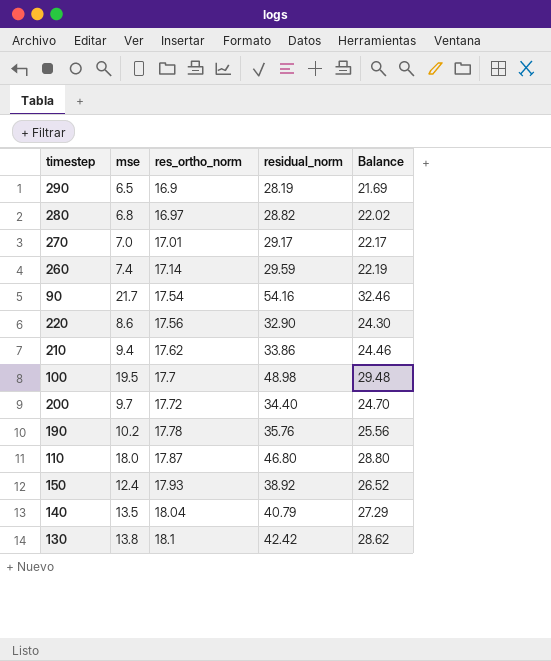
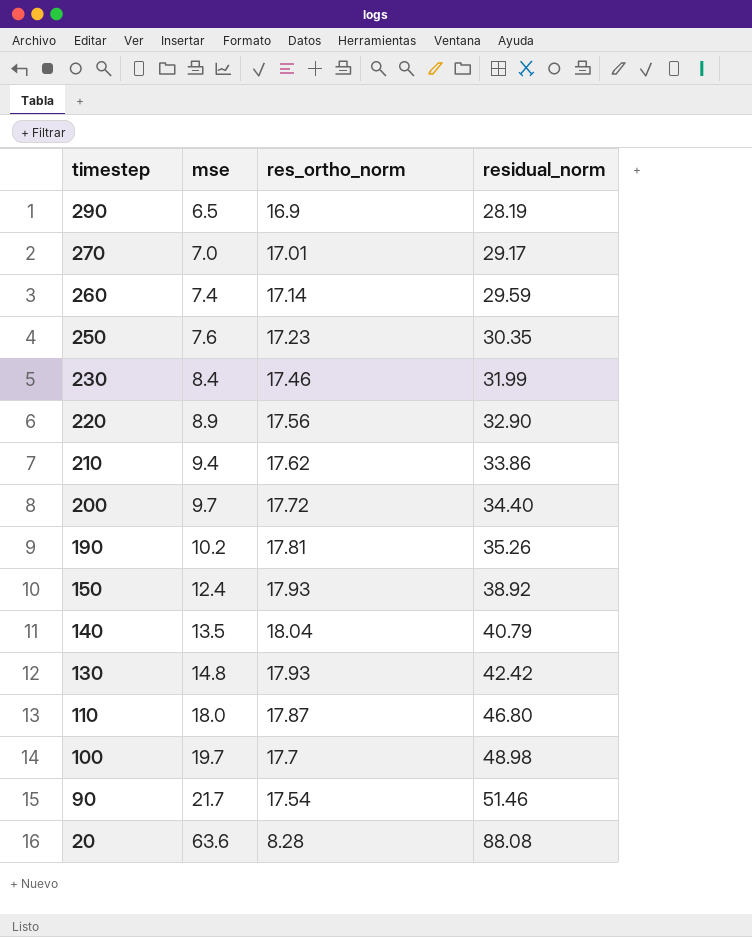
row order: res_ortho_norm ascending -> timestep descending
column Balance | formula: [residual_norm] - [mse] -> none
row 280: 6.8 | 16.97 | 28.82 | 22.02 -> none
row 250: none -> 7.6 | 17.23 | 30.35
row 230: none -> 8.4 | 17.46 | 31.99
220 | mse: 8.6 -> 8.9
190 | res_ortho_norm: 17.78 -> 17.81
190 | residual_norm: 35.76 -> 35.26
130 | mse: 13.8 -> 14.8
130 | res_ortho_norm: 18.1 -> 17.93
100 | mse: 19.5 -> 19.7
90 | residual_norm: 54.16 -> 51.46
row 20: none -> 63.6 | 8.28 | 88.08

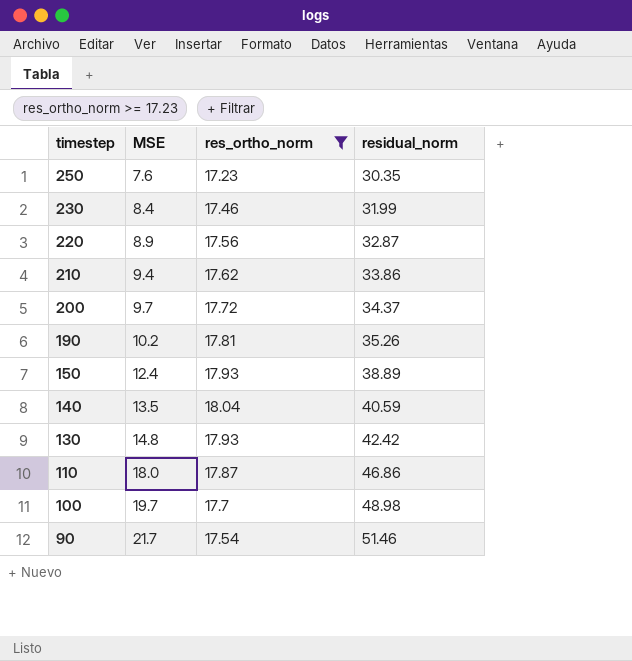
filter: none -> res_ortho_norm >= 17.23
column name: mse -> MSE
220 | residual_norm: 32.90 -> 32.87
200 | residual_norm: 34.40 -> 34.37
150 | residual_norm: 38.92 -> 38.89
140 | residual_norm: 40.79 -> 40.59
110 | residual_norm: 46.80 -> 46.86

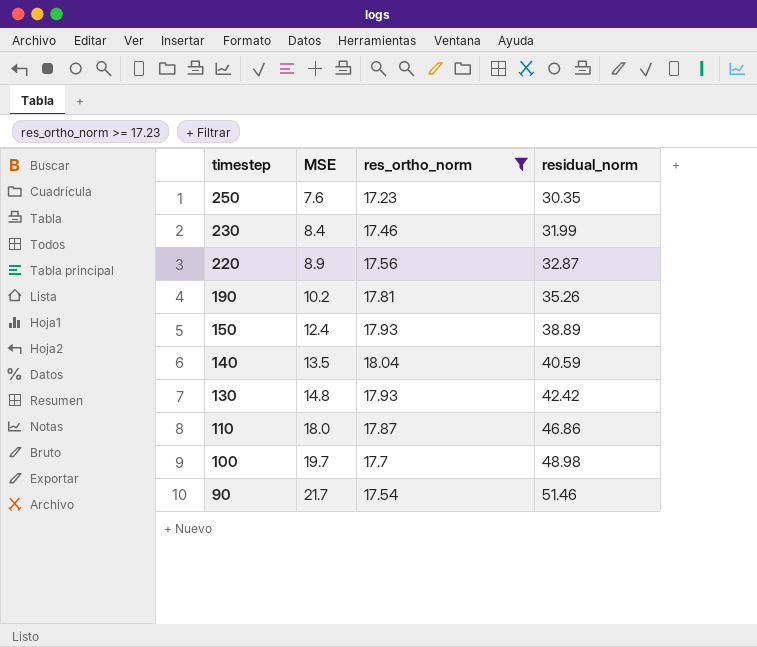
row 210: 9.4 | 17.62 | 33.86 -> none
row 200: 9.7 | 17.72 | 34.37 -> none

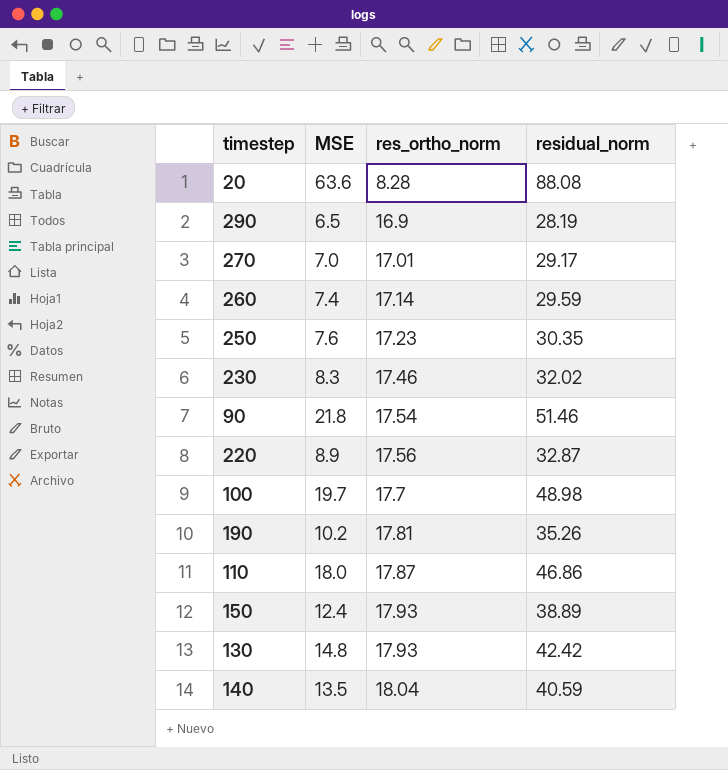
filter: res_ortho_norm >= 17.23 -> none
row order: timestep descending -> res_ortho_norm ascending
230 | MSE: 8.4 -> 8.3
230 | residual_norm: 31.99 -> 32.02
90 | MSE: 21.7 -> 21.8

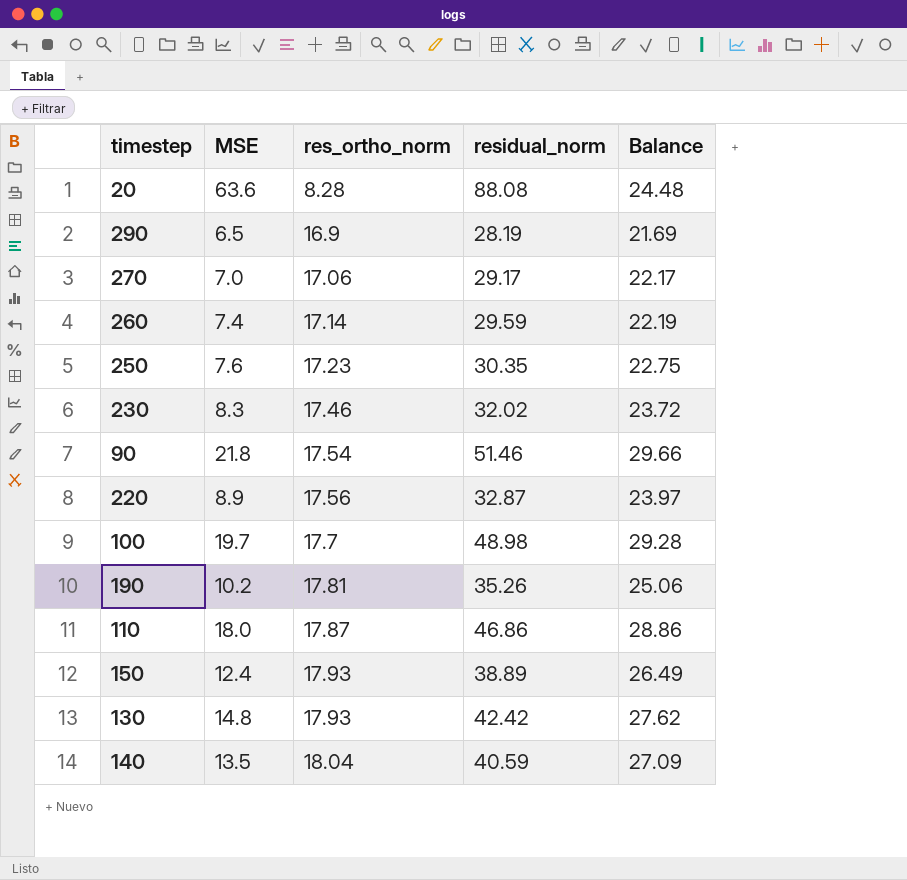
column Balance | formula: none -> [residual_norm] - [MSE]
270 | res_ortho_norm: 17.01 -> 17.06

